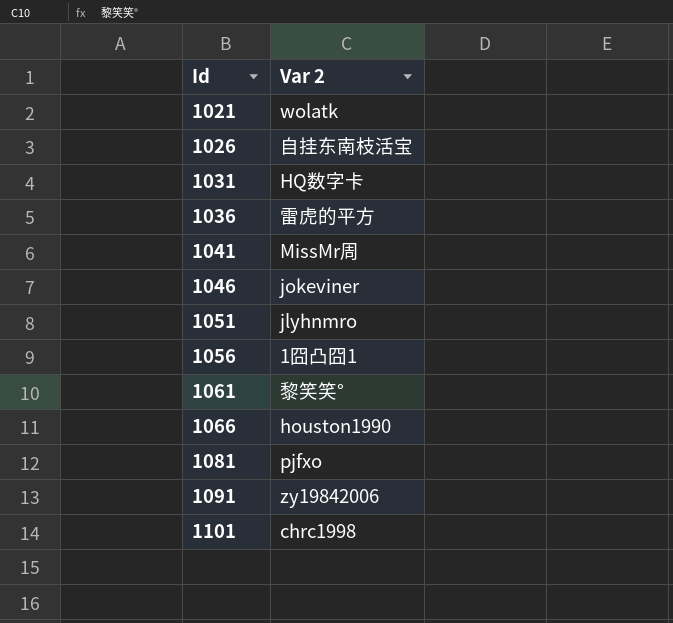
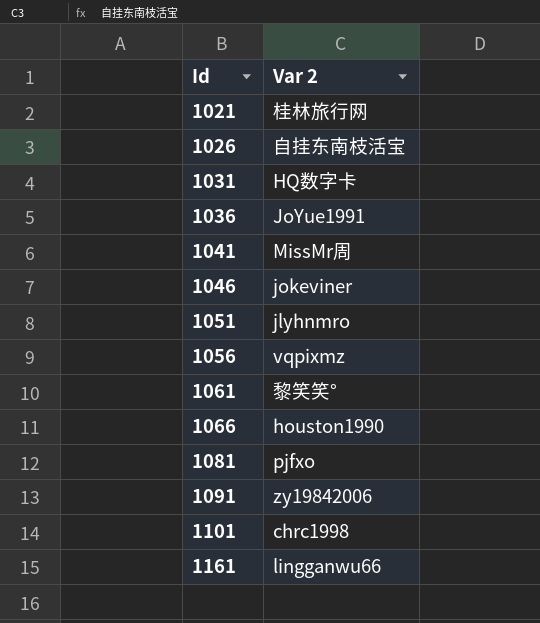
1021 | Var 2: wolatk -> 桂林旅行网
1036 | Var 2: 雷虎的平方 -> JoYue1991
1056 | Var 2: 1囧凸囧1 -> vqpixmz
row 1161: none -> lingganwu66

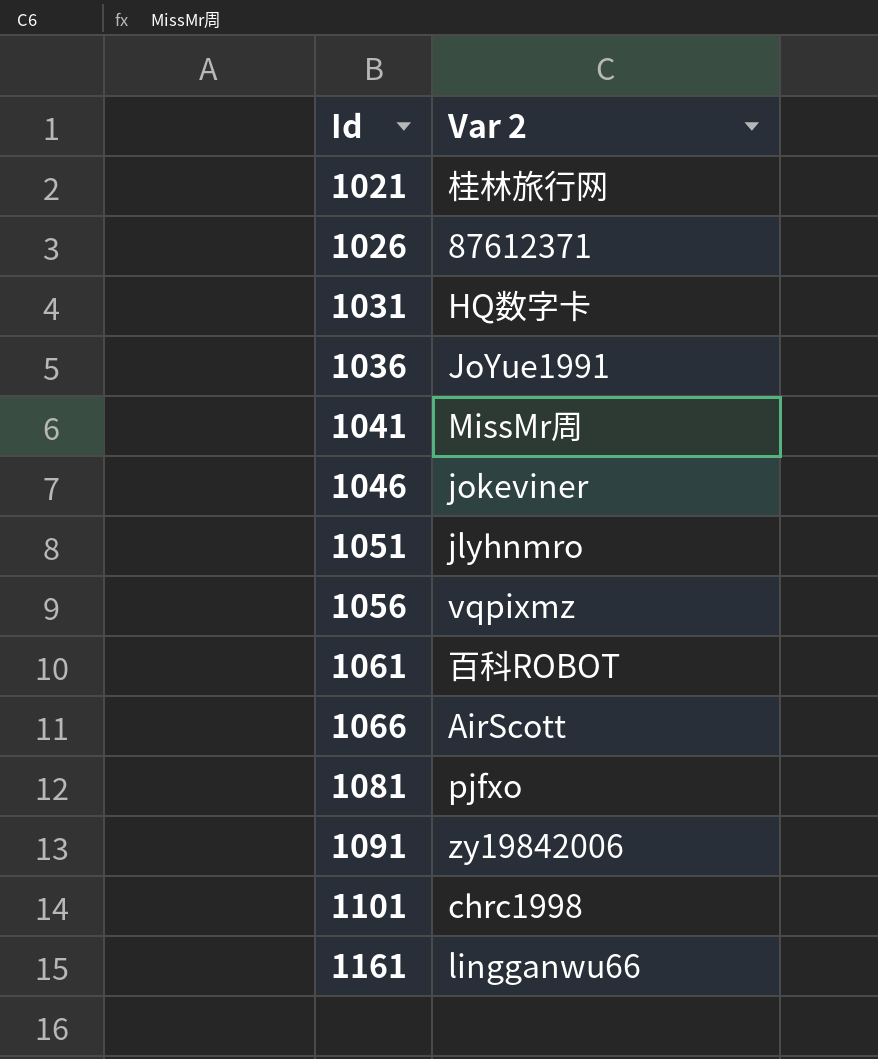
1026 | Var 2: 自挂东南枝活宝 -> 87612371
1061 | Var 2: 黎笑笑° -> 百科ROBOT
1066 | Var 2: houston1990 -> AirScott

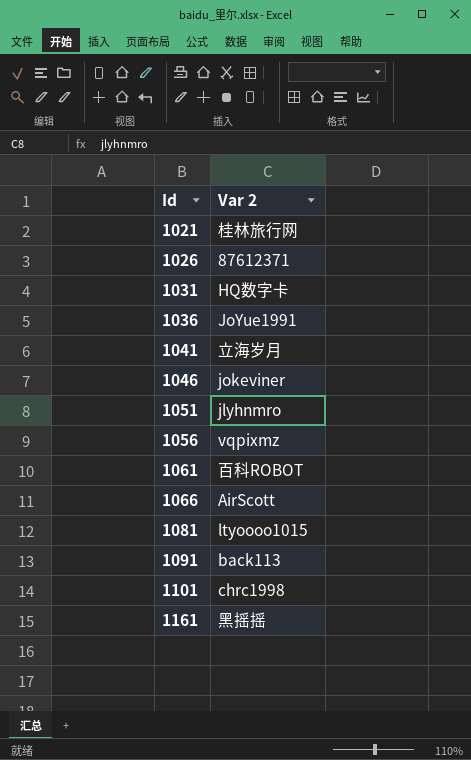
1041 | Var 2: MissMr周 -> 立海岁月
1081 | Var 2: pjfxo -> ltyoooo1015
1091 | Var 2: zy19842006 -> back113
1161 | Var 2: lingganwu66 -> 黑摇摇

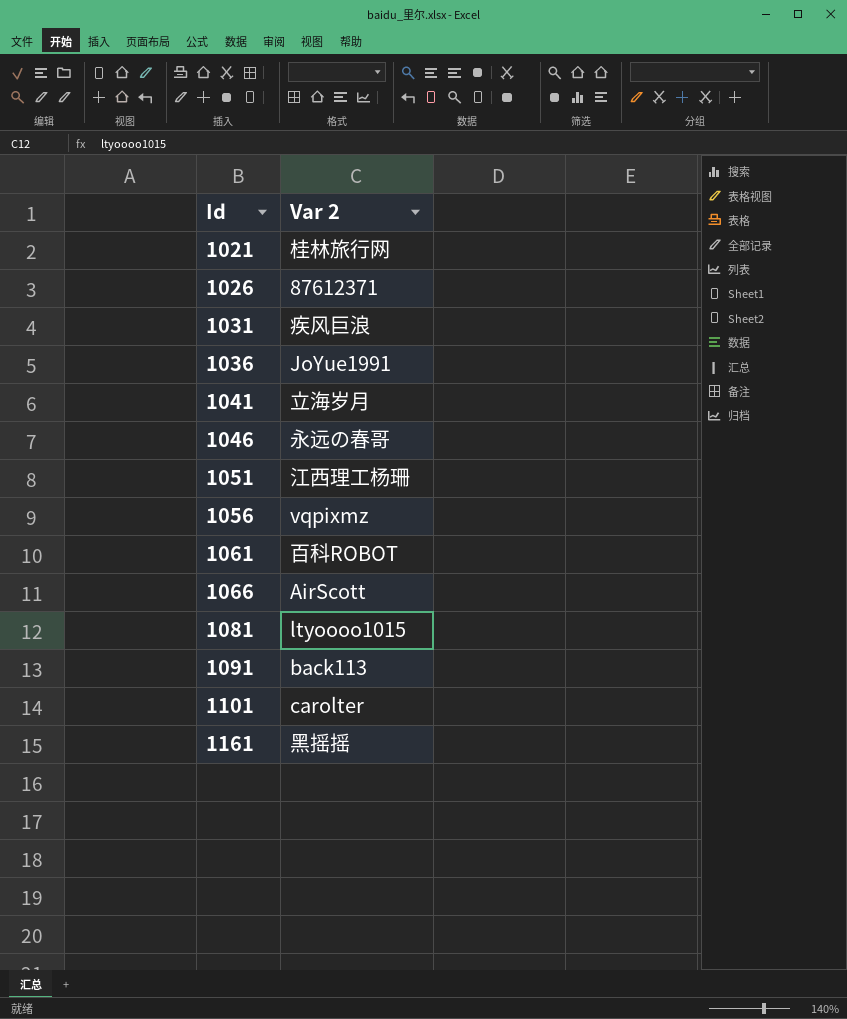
1031 | Var 2: HQ数字卡 -> 疾风巨浪
1046 | Var 2: jokeviner -> 永远の春哥
1051 | Var 2: jlyhnmro -> 江西理工杨珊
1101 | Var 2: chrc1998 -> carolter

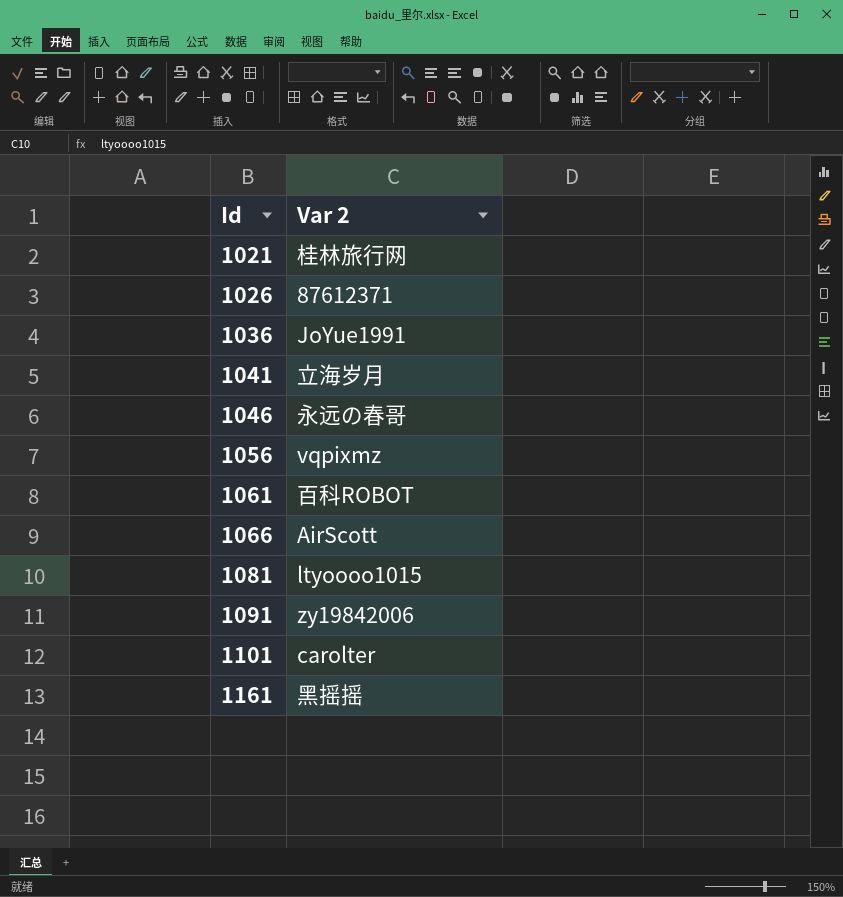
row 1031: 疾风巨浪 -> none
row 1051: 江西理工杨珊 -> none
1091 | Var 2: back113 -> zy19842006

